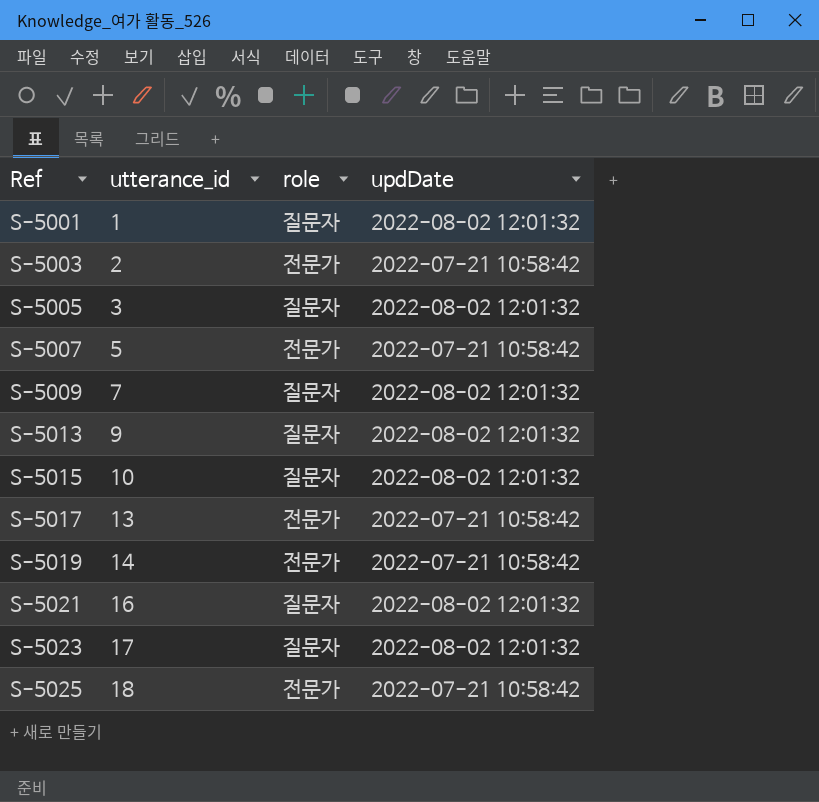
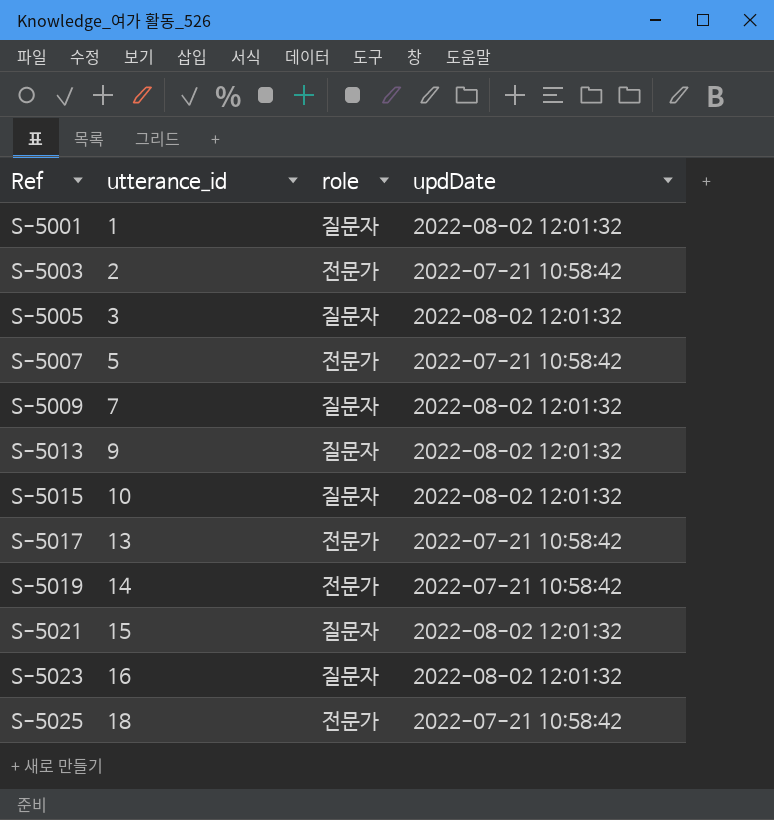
S-5021 | utterance_id: 16 -> 15
S-5023 | utterance_id: 17 -> 16

